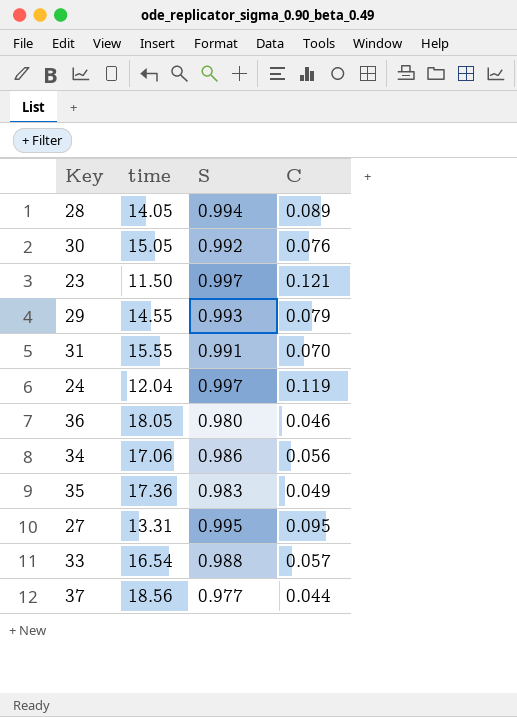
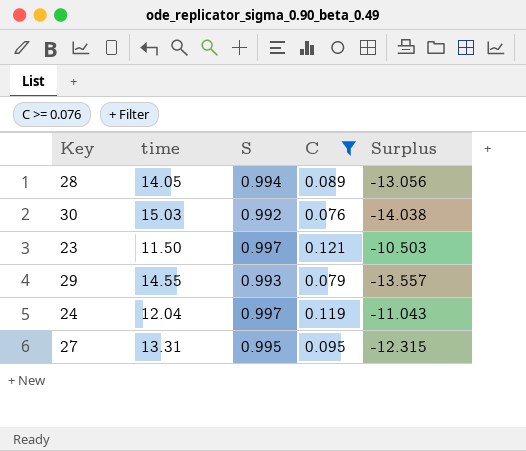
filter: none -> C >= 0.076
column Surplus | formula: none -> [S] - [time]
30 | time: 15.05 -> 15.03

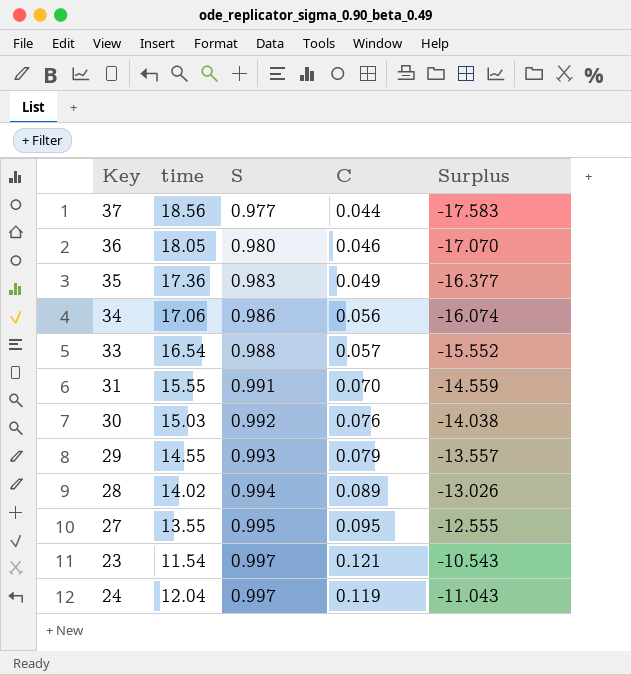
filter: C >= 0.076 -> none
row order: none -> S ascending
28 | time: 14.05 -> 14.02
28 | Surplus: -13.056 -> -13.026
27 | time: 13.31 -> 13.55
27 | Surplus: -12.315 -> -12.555
23 | time: 11.50 -> 11.54
23 | Surplus: -10.503 -> -10.543

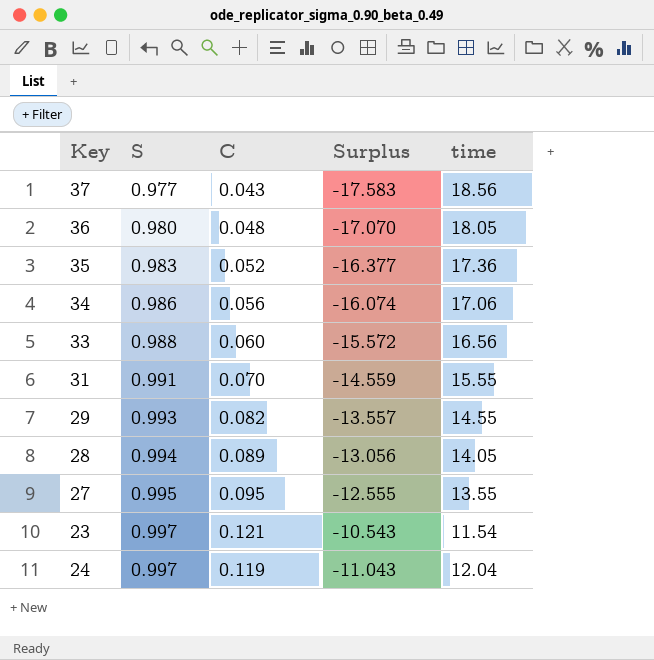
column time | position: 2 -> 5
row 30: 15.03 | 0.992 | 0.076 | -14.038 -> none
37 | C: 0.044 -> 0.043
36 | C: 0.046 -> 0.048
35 | C: 0.049 -> 0.052
33 | C: 0.057 -> 0.060
33 | Surplus: -15.552 -> -15.572
33 | time: 16.54 -> 16.56
29 | C: 0.079 -> 0.082
28 | Surplus: -13.026 -> -13.056
28 | time: 14.02 -> 14.05

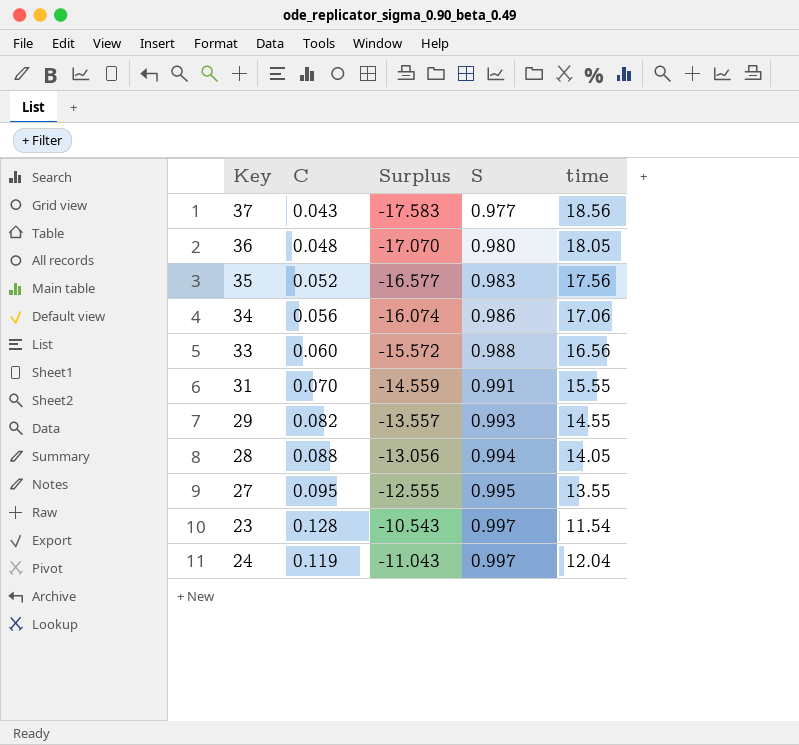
column S | position: 2 -> 4
35 | Surplus: -16.377 -> -16.577
35 | time: 17.36 -> 17.56
28 | C: 0.089 -> 0.088
23 | C: 0.121 -> 0.128

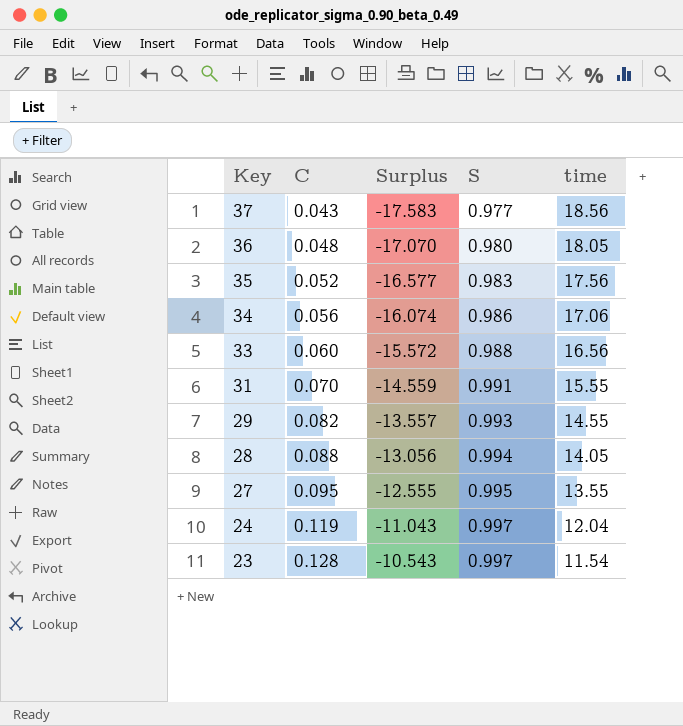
row order: S ascending -> Key descending

